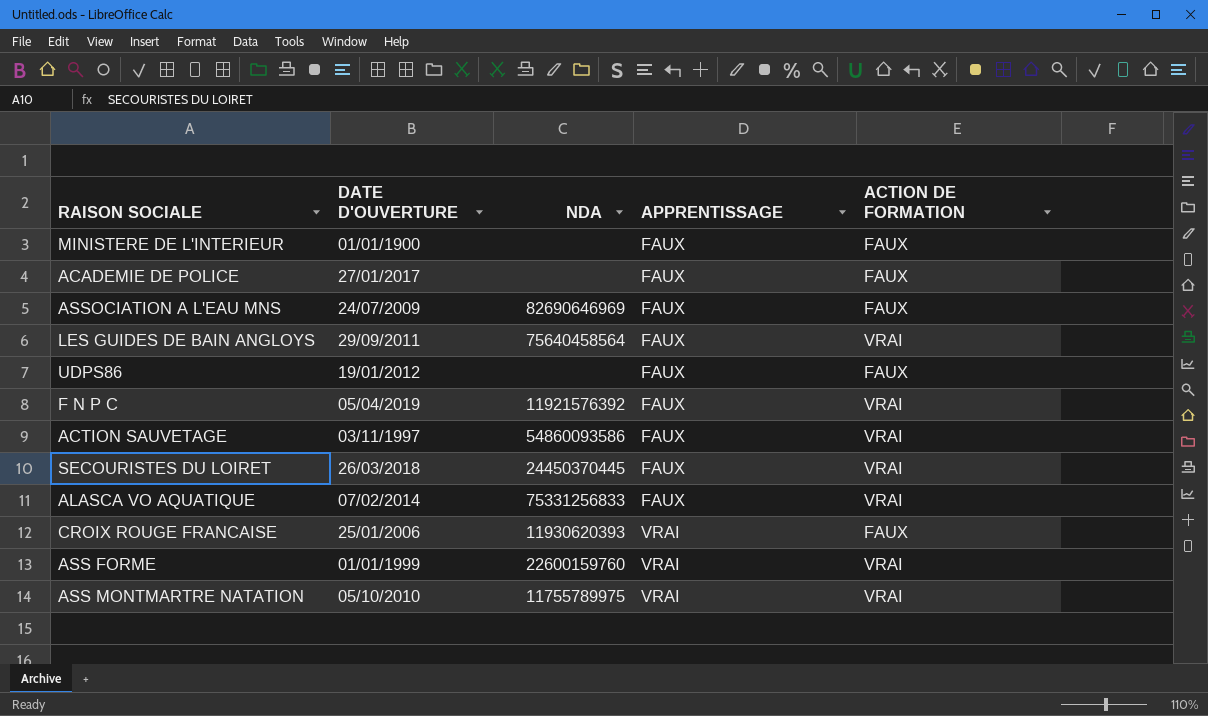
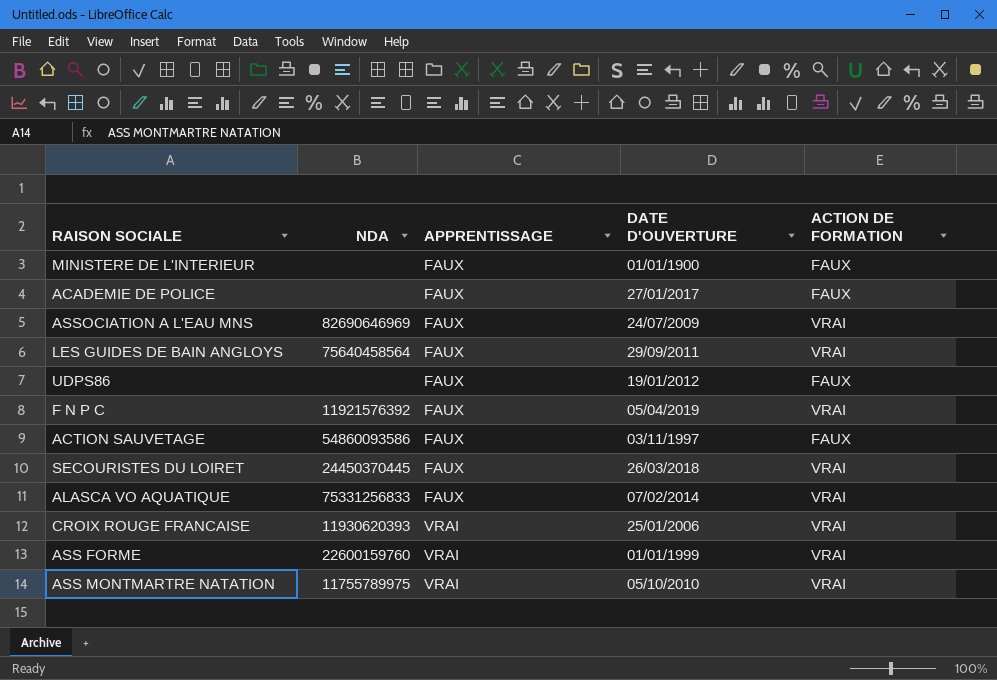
column DATE D'OUVERTURE | position: 2 -> 4
ASSOCIATION A L'EAU MNS | ACTION DE FORMATION: FAUX -> VRAI
ACTION SAUVETAGE | ACTION DE FORMATION: VRAI -> FAUX
CROIX ROUGE FRANCAISE | ACTION DE FORMATION: FAUX -> VRAI

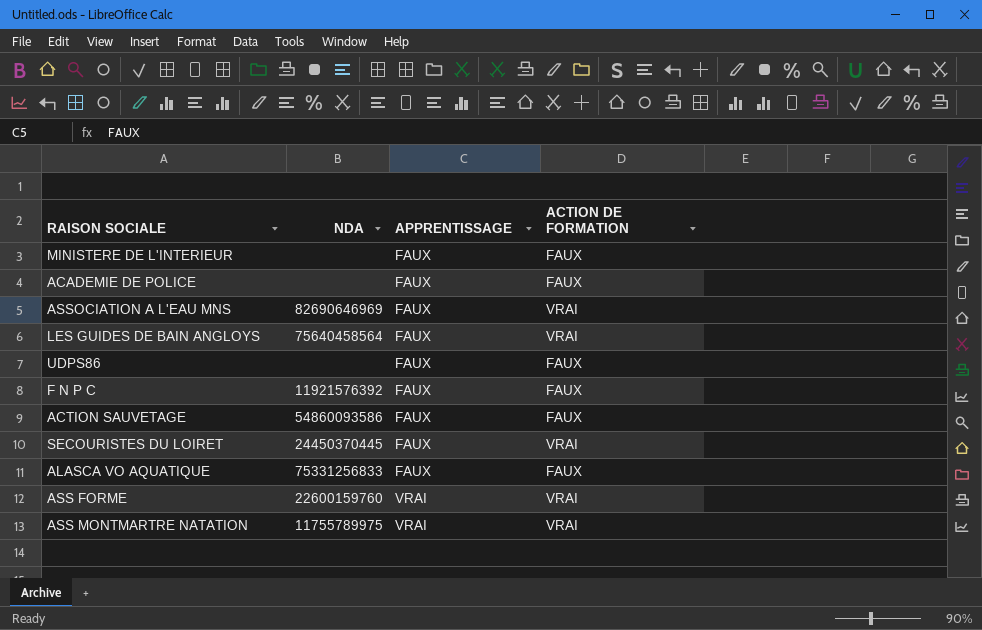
column DATE D'OUVERTURE | position: 4 -> none
row CROIX ROUGE FRANCAISE: 11930620393 | VRAI | 25/01/2006 | VRAI -> none
F N P C | ACTION DE FORMATION: VRAI -> FAUX
ALASCA VO AQUATIQUE | ACTION DE FORMATION: VRAI -> FAUX

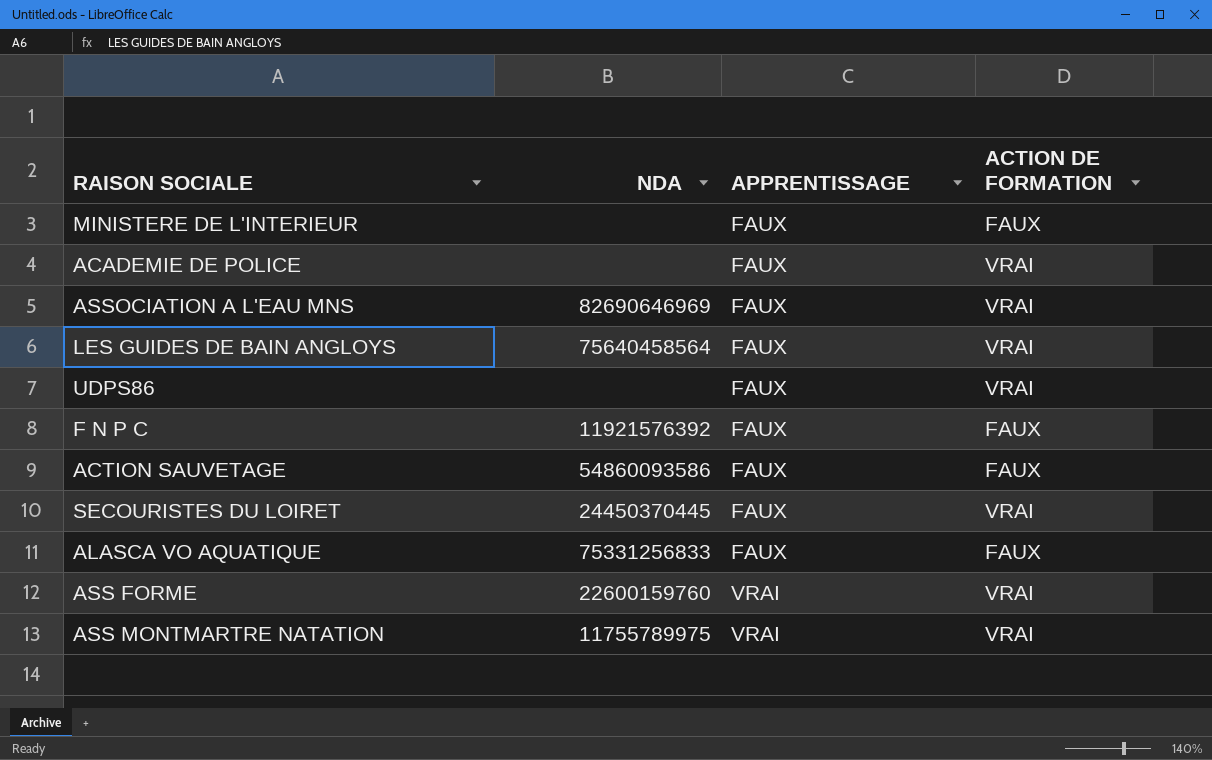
ACADEMIE DE POLICE | ACTION DE FORMATION: FAUX -> VRAI
UDPS86 | ACTION DE FORMATION: FAUX -> VRAI

